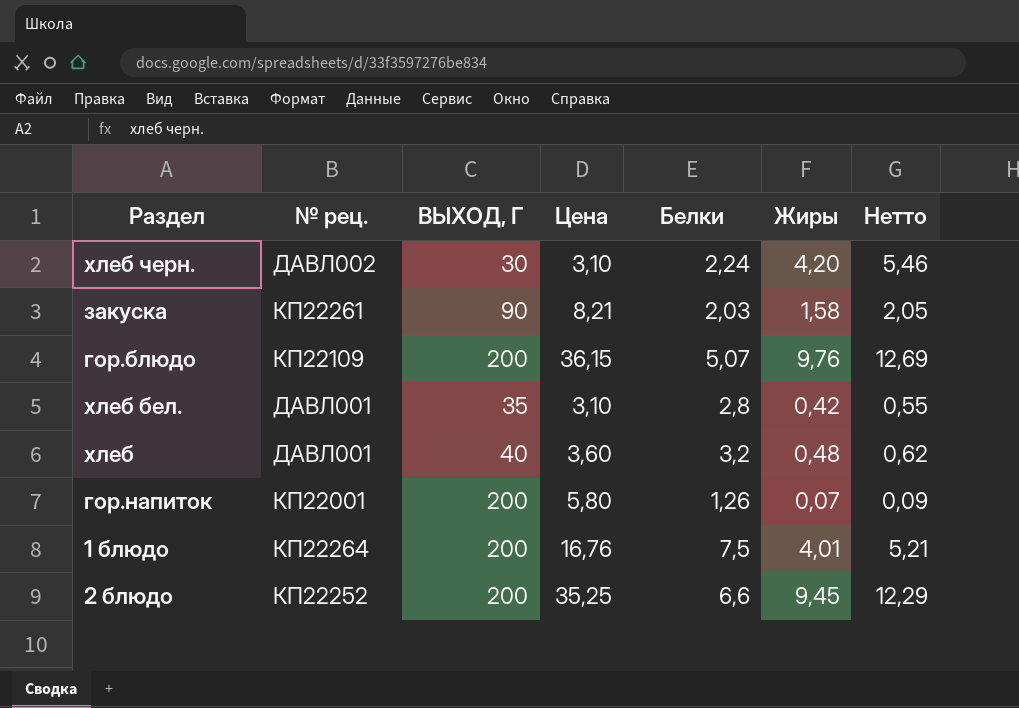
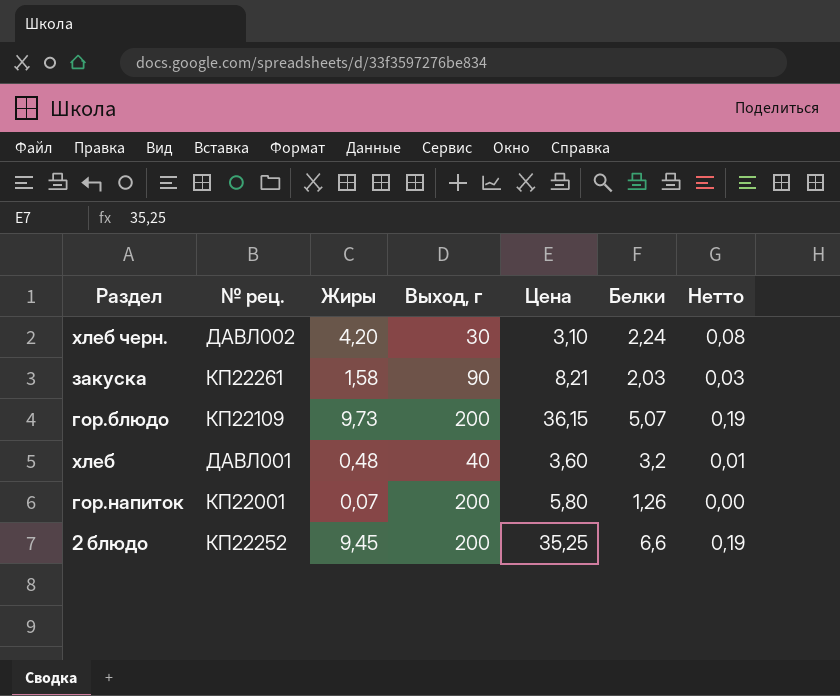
column Жиры | position: 6 -> 3
column name: ВЫХОД, Г -> Выход, г
column Нетто | formula: [Жиры] * 1,3 -> [Жиры] * 0,02
row хлеб бел.: ДАВЛ001 | 35 | 3,10 | 2,8 | 0,42 | 0,55 -> none
row 1 блюдо: КП22264 | 200 | 16,76 | 7,5 | 4,01 | 5,21 -> none
гор.блюдо | Жиры: 9,76 -> 9,73

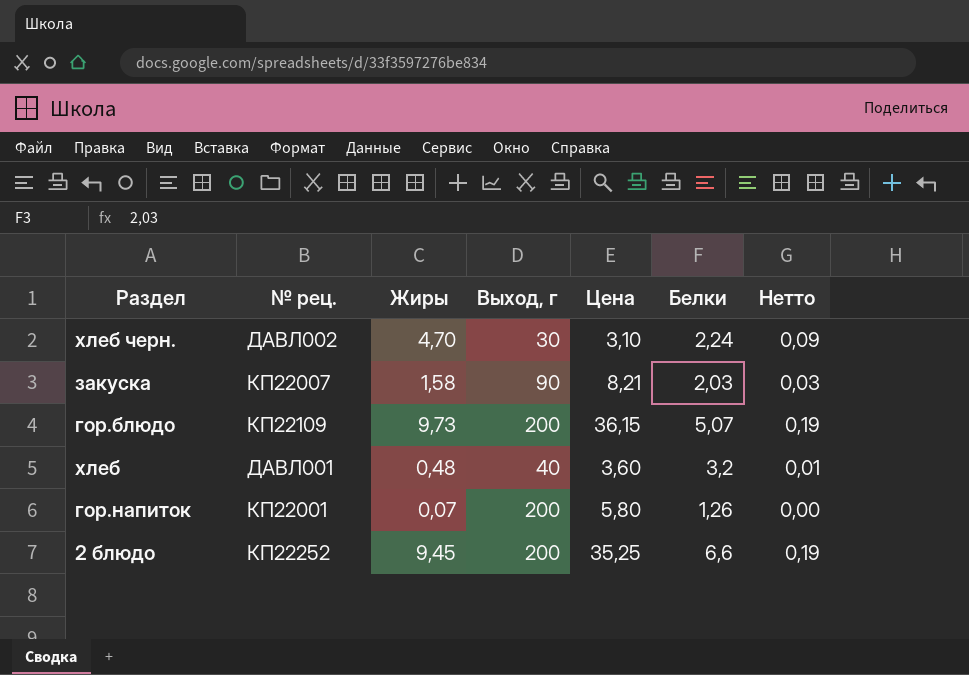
хлеб черн. | Жиры: 4,20 -> 4,70
хлеб черн. | Нетто: 0,08 -> 0,09
закуска | № рец.: КП22261 -> КП22007

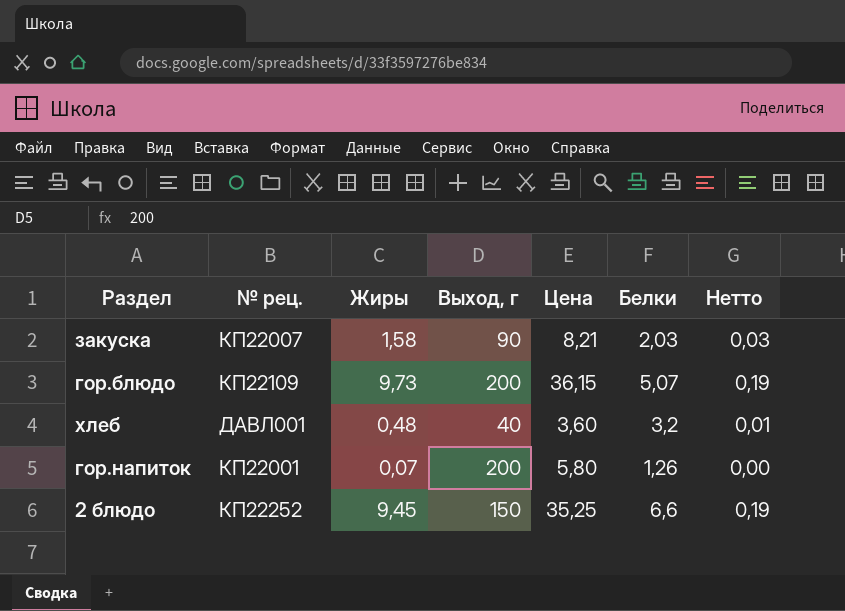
row хлеб черн.: ДАВЛ002 | 4,70 | 30 | 3,10 | 2,24 | 0,09 -> none
2 блюдо | Выход, г: 200 -> 150

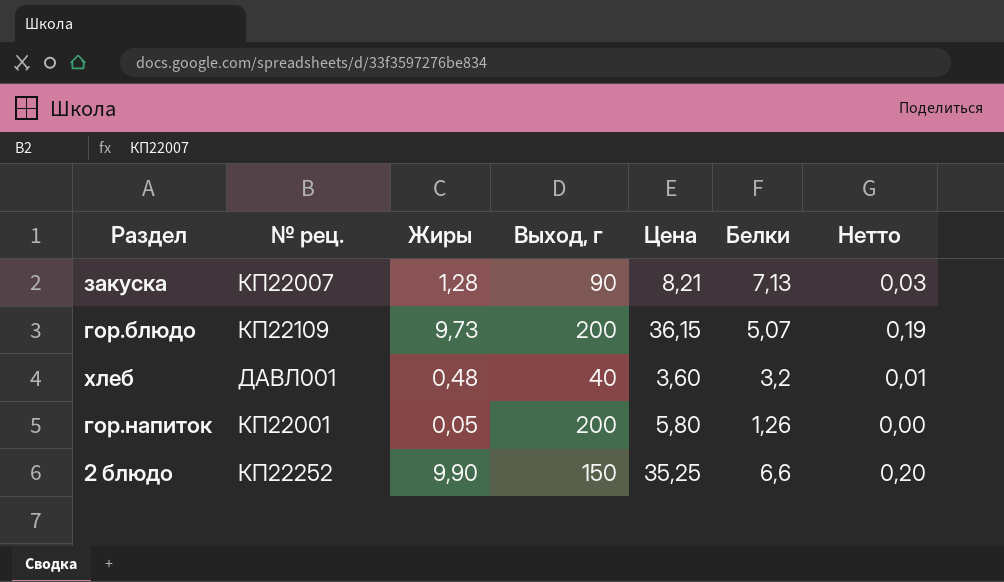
закуска | Жиры: 1,58 -> 1,28
закуска | Белки: 2,03 -> 7,13
гор.напиток | Жиры: 0,07 -> 0,05
2 блюдо | Жиры: 9,45 -> 9,90
2 блюдо | Нетто: 0,19 -> 0,20

